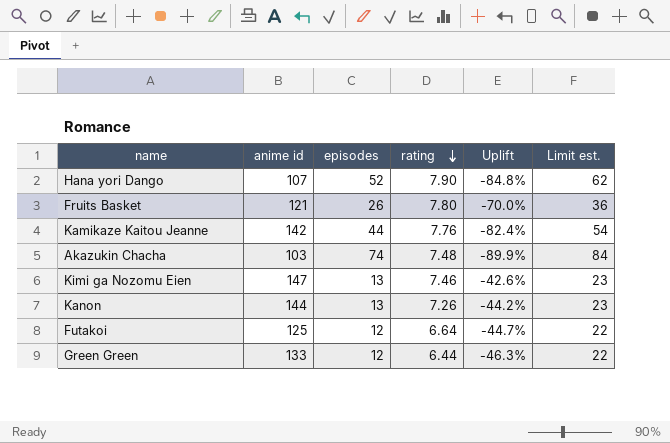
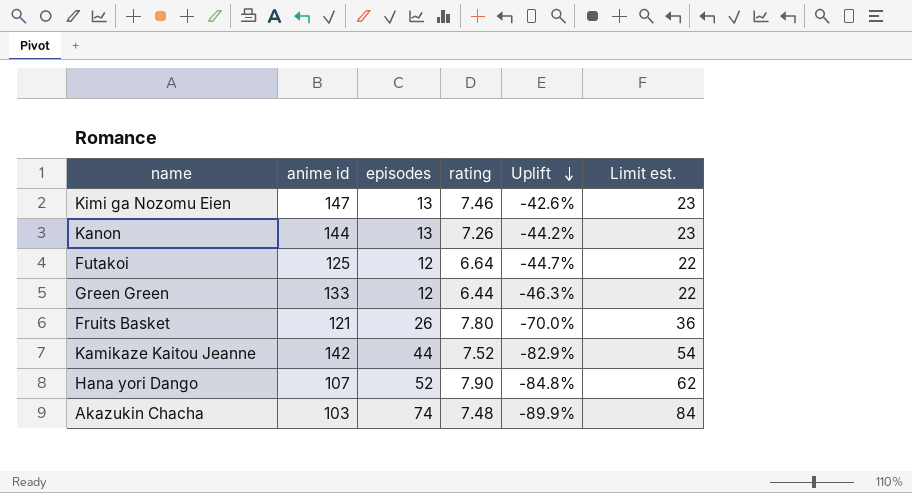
row order: rating descending -> Uplift descending
Kamikaze Kaitou Jeanne | rating: 7.76 -> 7.52
Kamikaze Kaitou Jeanne | Uplift: -82.4% -> -82.9%

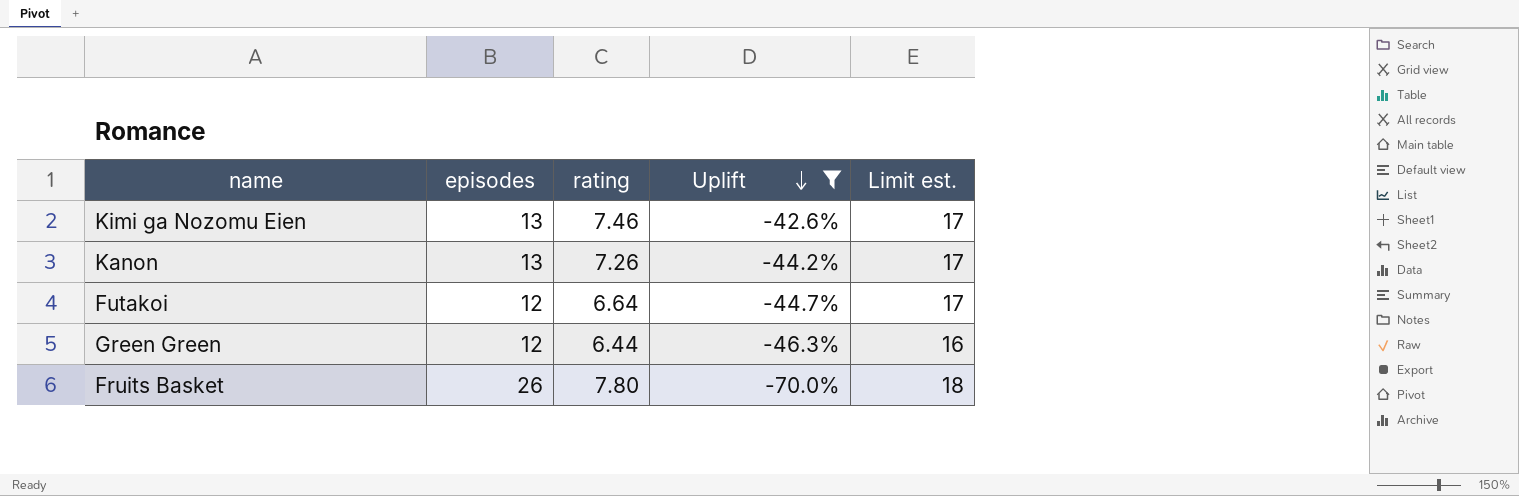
filter: none -> Uplift >= -70.0%
column anime id | position: 2 -> none
column Limit est. | formula: [episodes] + 10 -> [rating] + 10

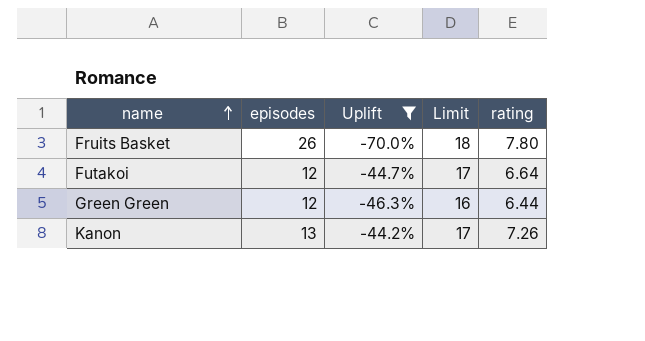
row order: Uplift descending -> name ascending
column name: Limit est. -> Limit
column rating | position: 3 -> 5
row Kimi ga Nozomu Eien: 13 | 7.46 | -42.6% | 17 -> none

